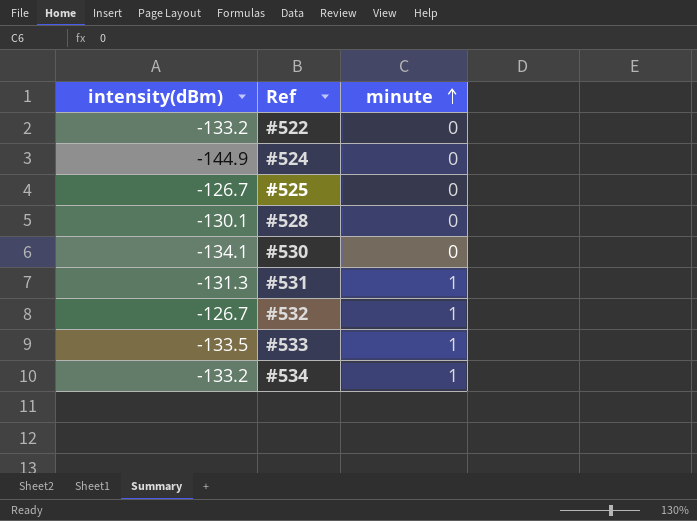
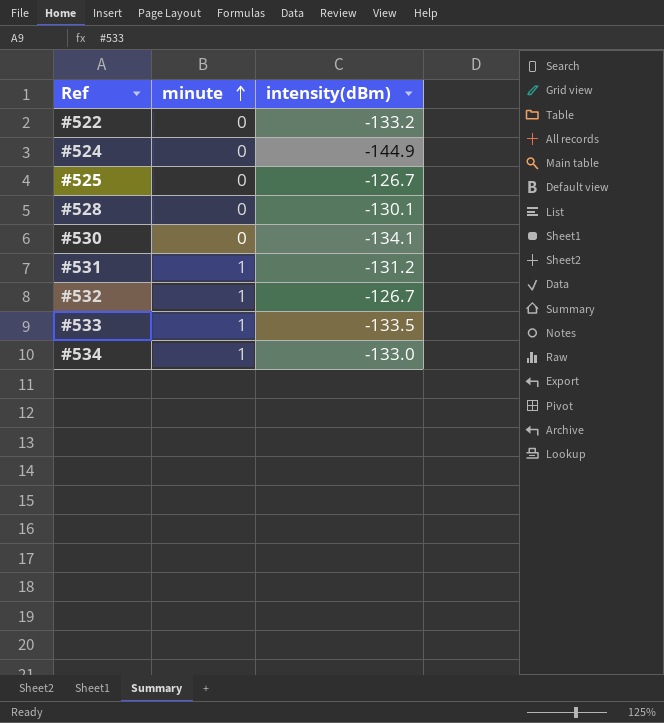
column intensity(dBm) | position: 1 -> 3
#531 | intensity(dBm): -131.3 -> -131.2
#534 | intensity(dBm): -133.2 -> -133.0

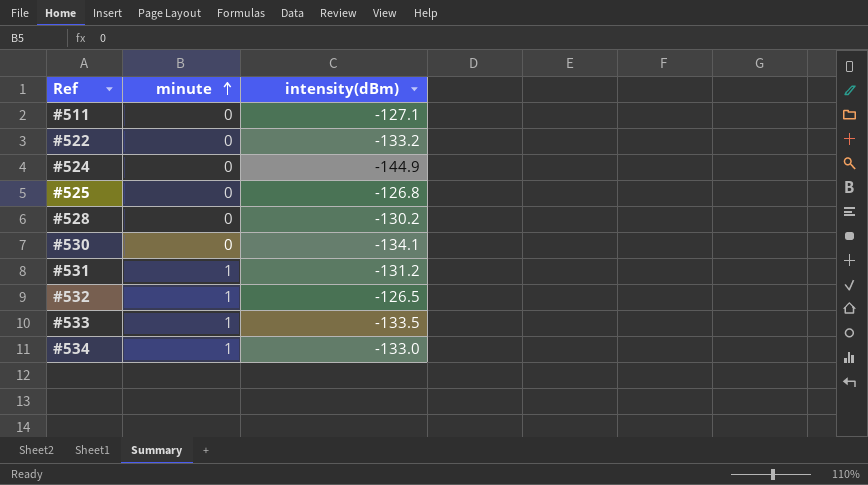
row #511: none -> 0 | -127.1
#525 | intensity(dBm): -126.7 -> -126.8
#528 | intensity(dBm): -130.1 -> -130.2
#532 | intensity(dBm): -126.7 -> -126.5

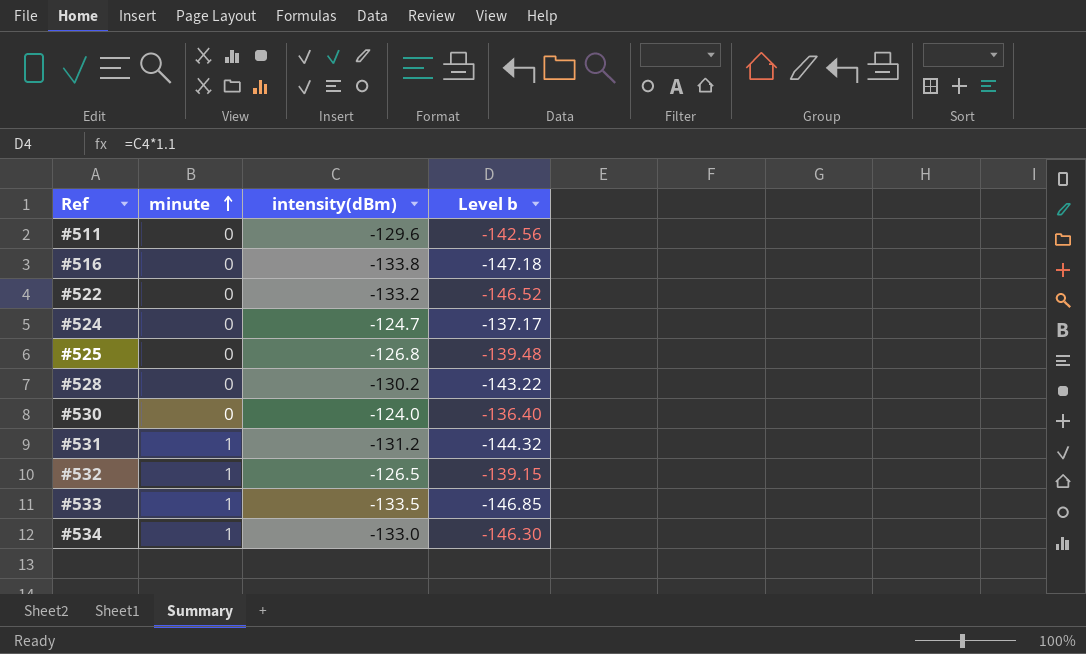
column Level b | formula: none -> [intensity(dBm)] * 1.1
#511 | intensity(dBm): -127.1 -> -129.6
row #516: none -> 0 | -133.8 | -147.18
#524 | intensity(dBm): -144.9 -> -124.7
#530 | intensity(dBm): -134.1 -> -124.0

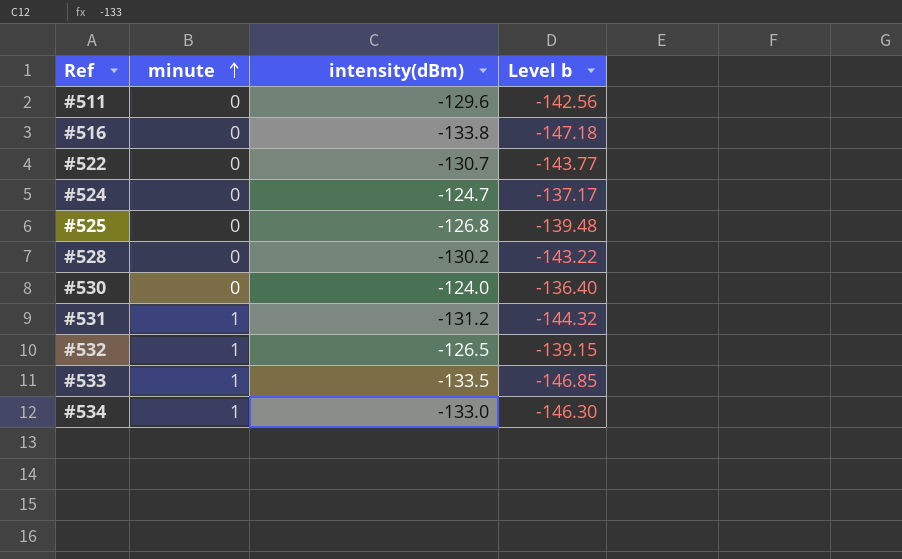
#522 | intensity(dBm): -133.2 -> -130.7
#522 | Level b: -146.52 -> -143.77

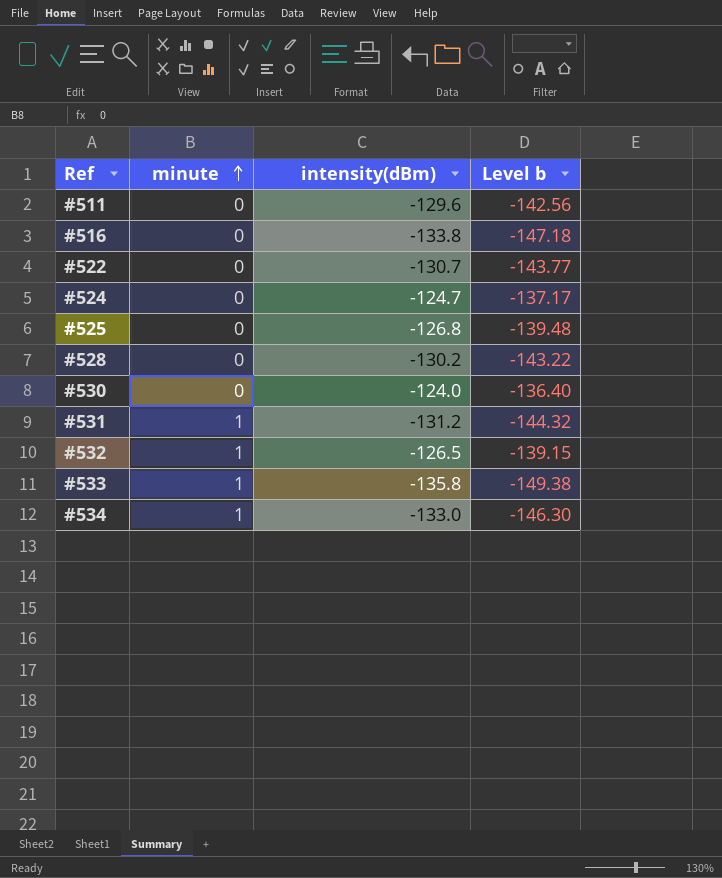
#533 | intensity(dBm): -133.5 -> -135.8
#533 | Level b: -146.85 -> -149.38

